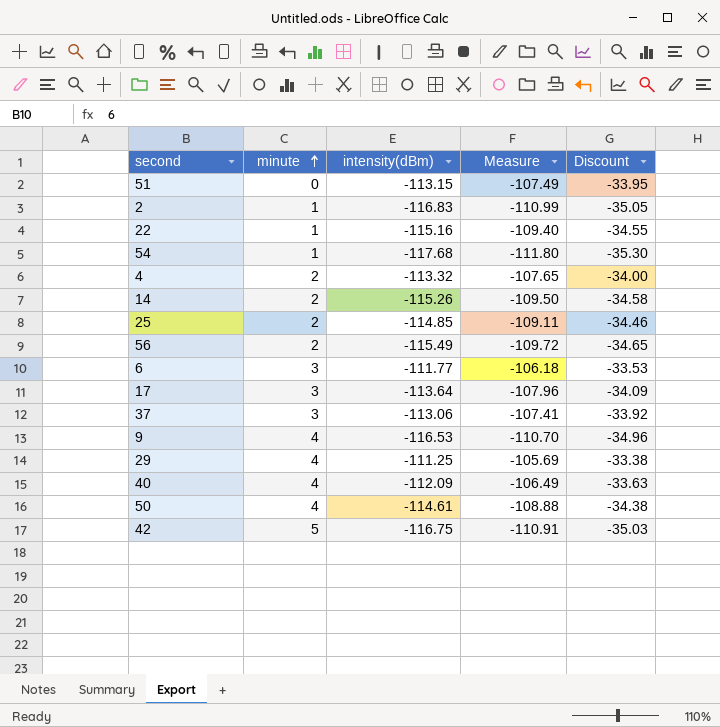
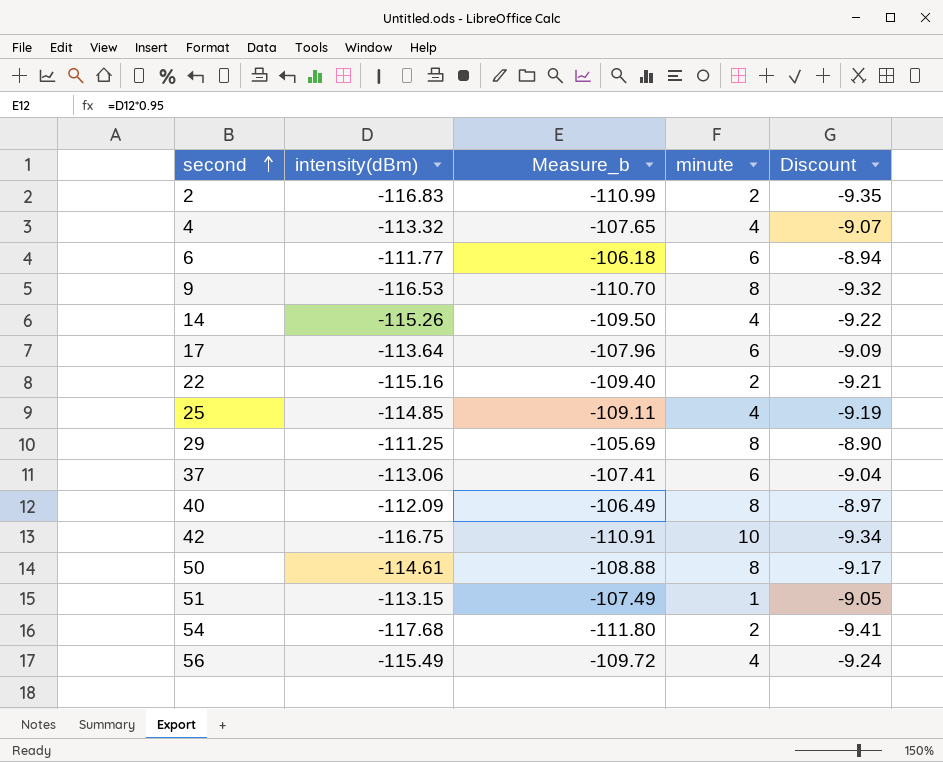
row order: minute ascending -> second ascending
column name: Measure -> Measure_b
column minute | position: 2 -> 4
column Discount | formula: [intensity(dBm)] * 0.3 -> [intensity(dBm)] * 0.08
2 | minute: 1 -> 2
4 | minute: 2 -> 4
6 | minute: 3 -> 6
9 | minute: 4 -> 8
14 | minute: 2 -> 4
17 | minute: 3 -> 6
22 | minute: 1 -> 2
25 | minute: 2 -> 4
29 | minute: 4 -> 8
37 | minute: 3 -> 6
40 | minute: 4 -> 8
42 | minute: 5 -> 10
50 | minute: 4 -> 8
51 | minute: 0 -> 1
54 | minute: 1 -> 2
56 | minute: 2 -> 4

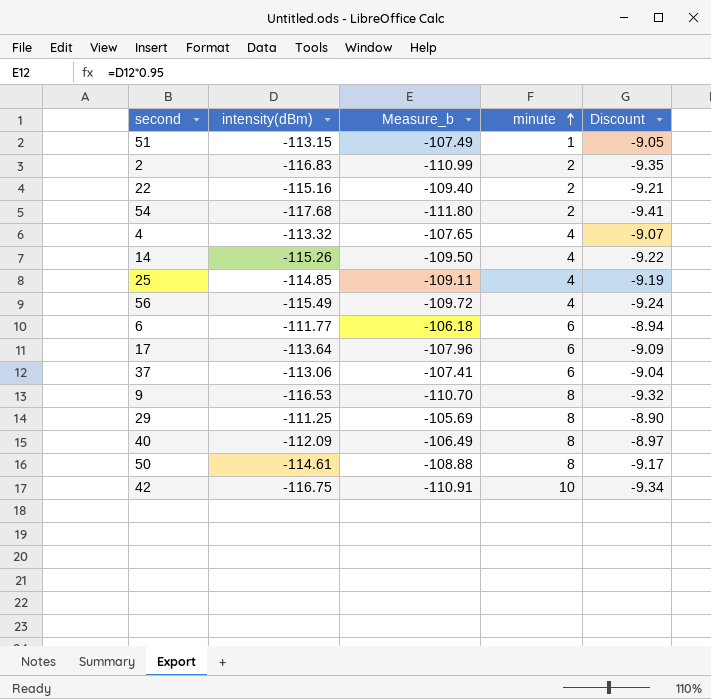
row order: second ascending -> minute ascending

